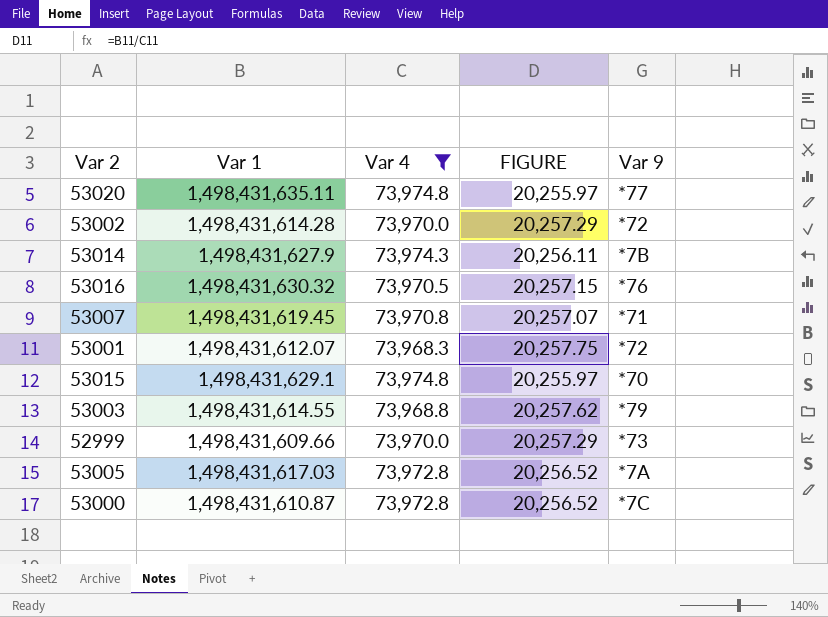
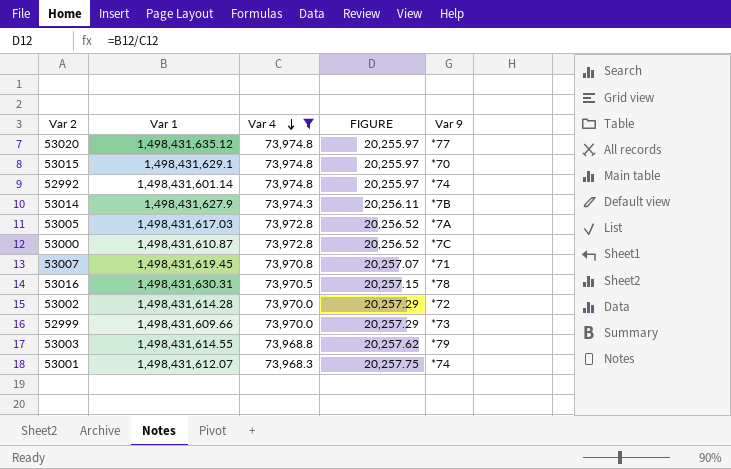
row order: none -> Var 4 descending
53020 | Var 1: 1,498,431,635.11 -> 1,498,431,635.12
row 52992: none -> 1,498,431,601.14 | 73,974.8 | 20,255.97 | *74
53016 | Var 1: 1,498,431,630.32 -> 1,498,431,630.31
53016 | Var 9: *76 -> *78
53001 | Var 9: *72 -> *74

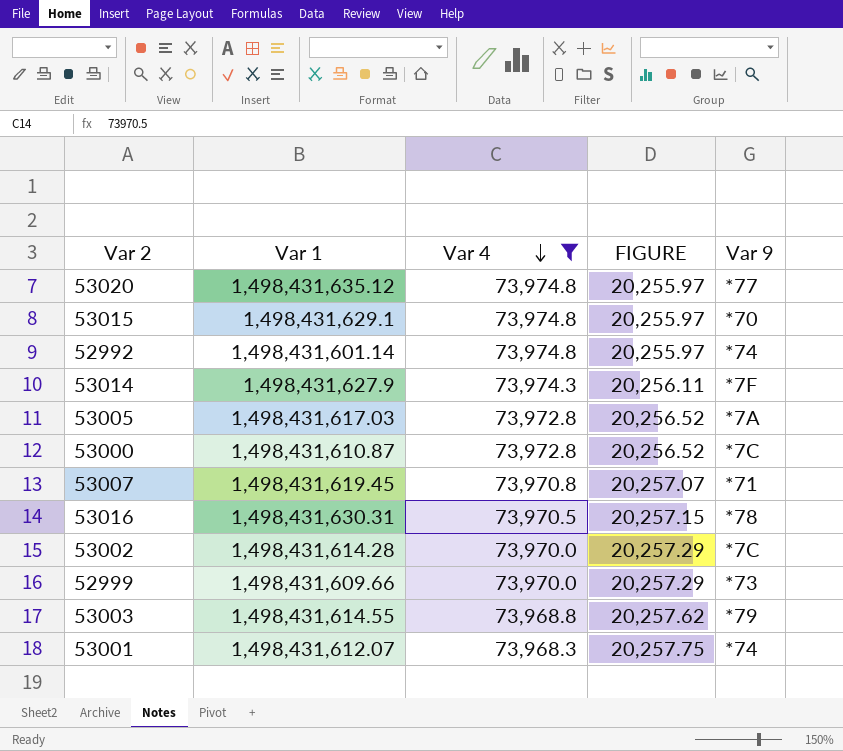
53014 | Var 9: *7B -> *7F
53002 | Var 9: *72 -> *7C

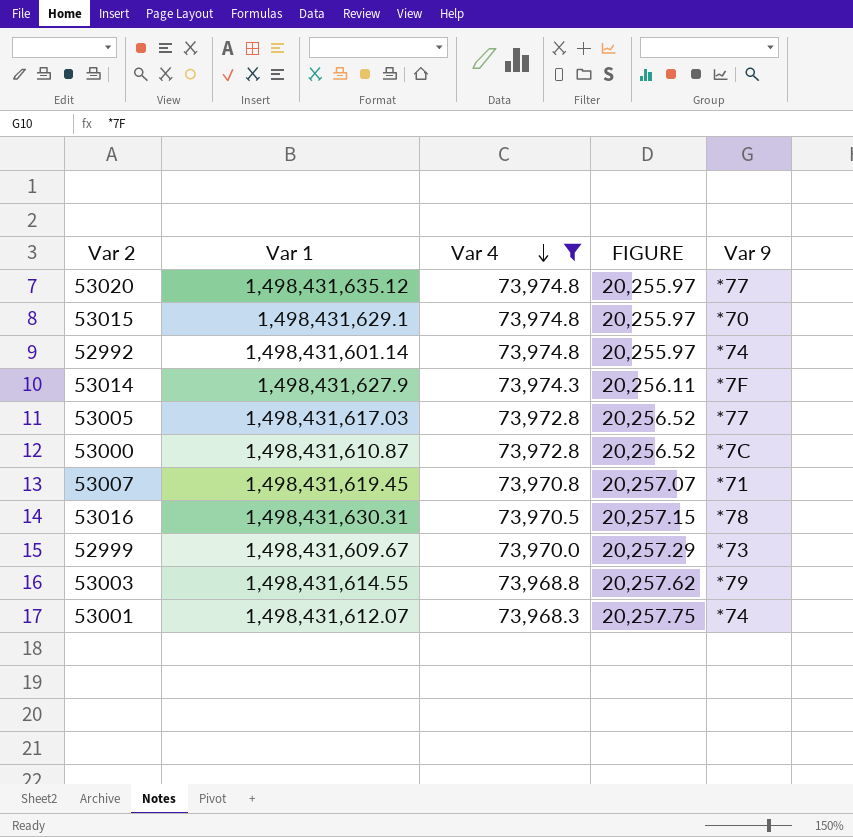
row 53002: 1,498,431,614.28 | 73,970.0 | 20,257.29 | *7C -> none
53005 | Var 9: *7A -> *77
52999 | Var 1: 1,498,431,609.66 -> 1,498,431,609.67

